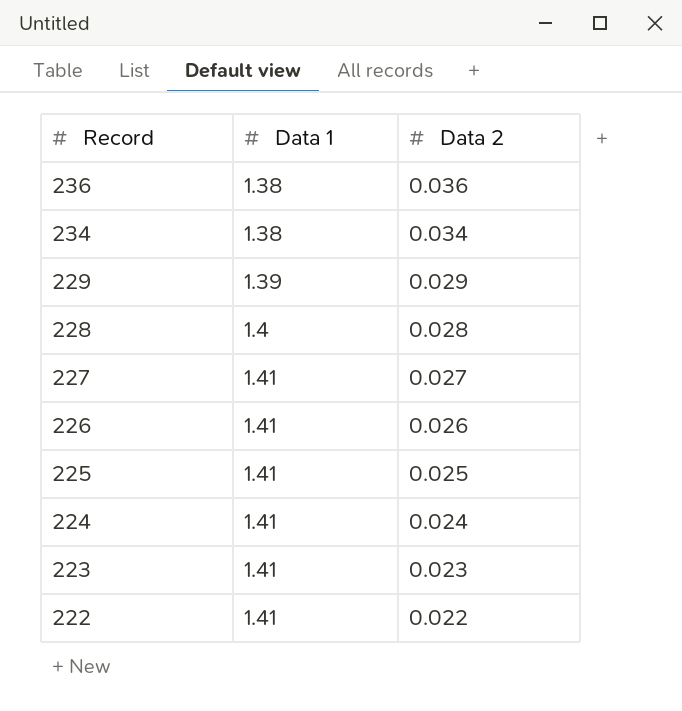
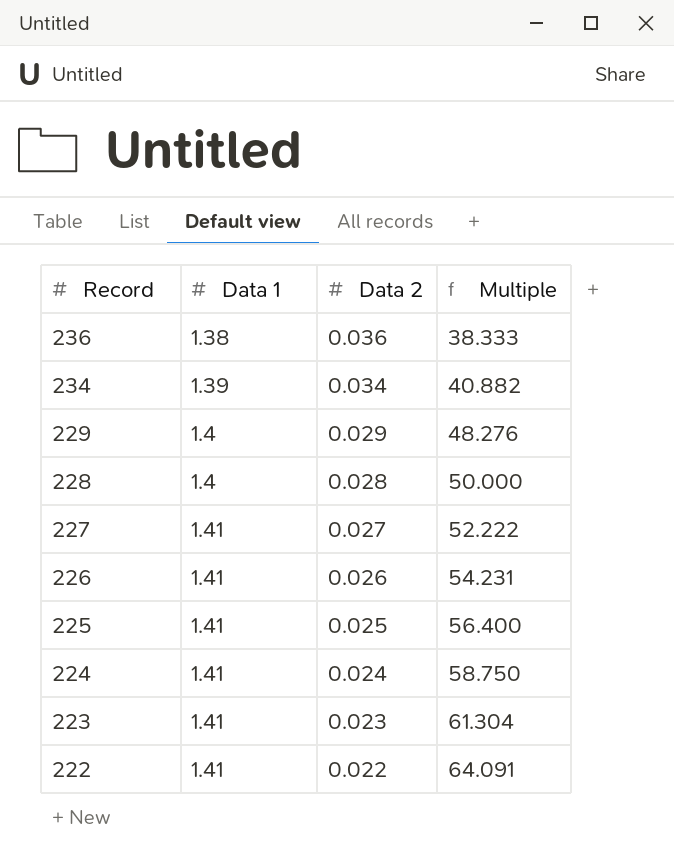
column Multiple | formula: none -> [Data 1] / [Data 2]
234 | Data 1: 1.38 -> 1.39
229 | Data 1: 1.39 -> 1.4

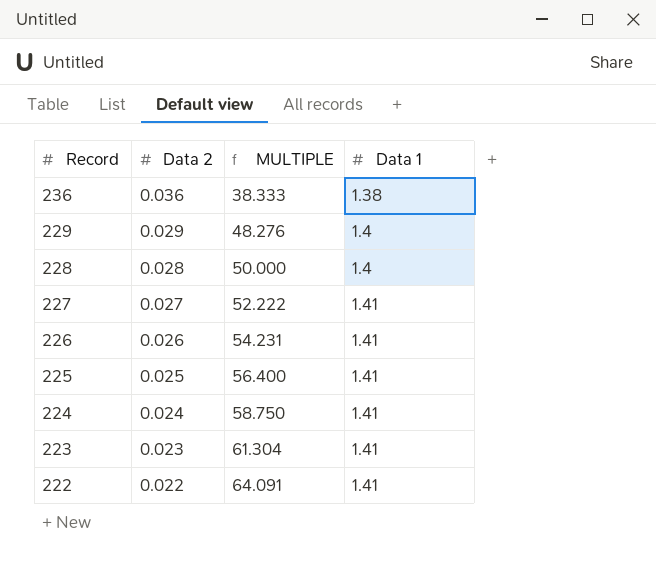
column name: Multiple -> MULTIPLE
column Data 1 | position: 2 -> 4
row 234: 1.39 | 0.034 | 40.882 -> none

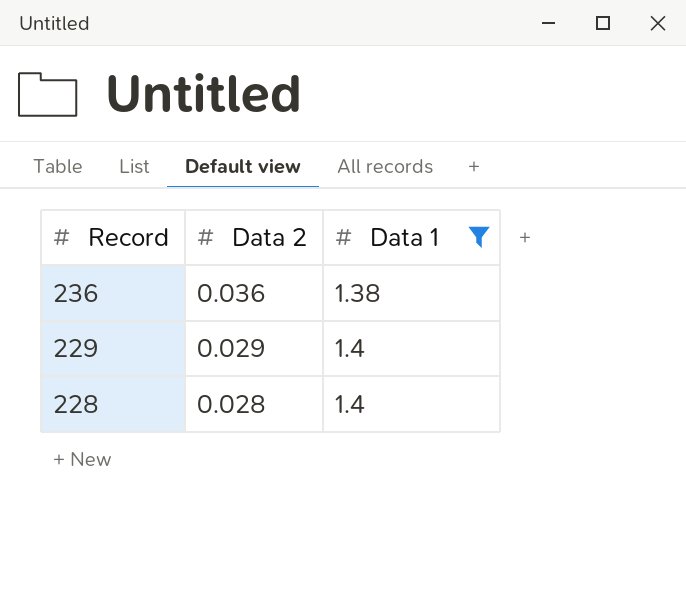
filter: none -> Data 1 != 1.41
column MULTIPLE | formula: [Data 1] / [Data 2] -> none

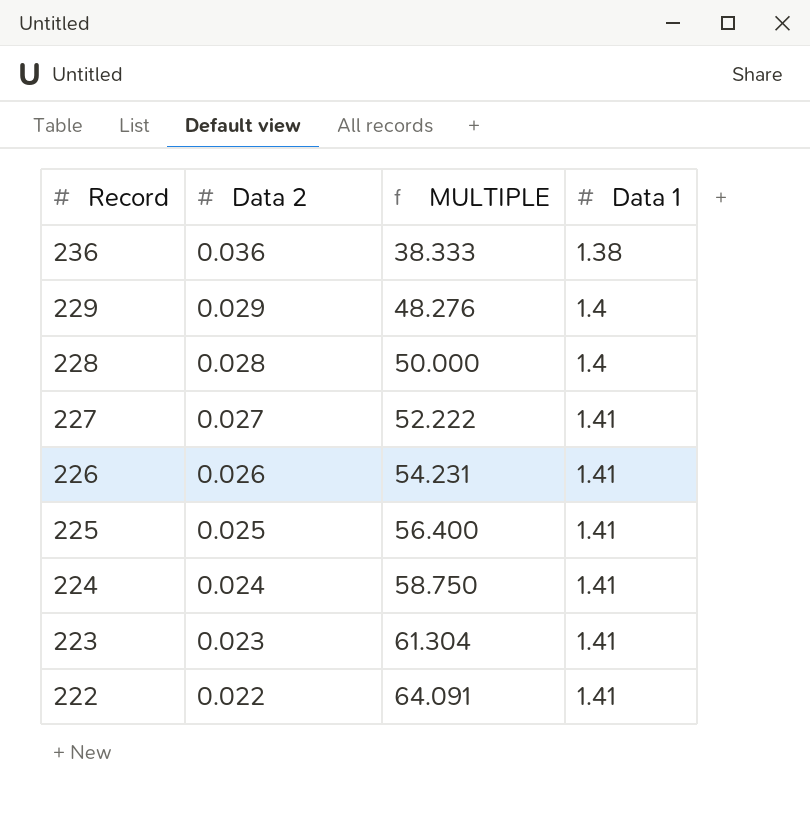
filter: Data 1 != 1.41 -> none
column MULTIPLE | formula: none -> [Data 1] / [Data 2]

